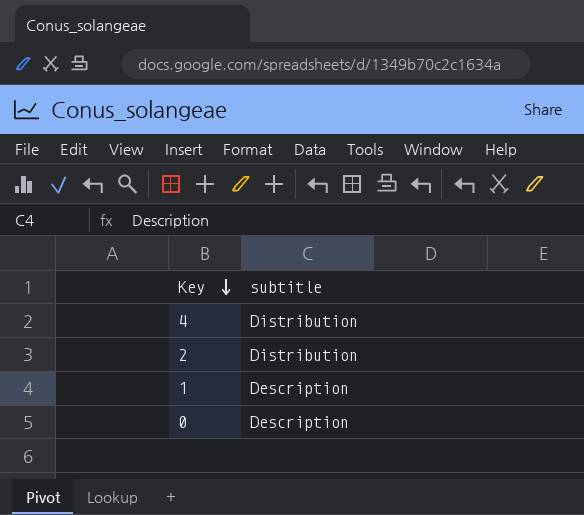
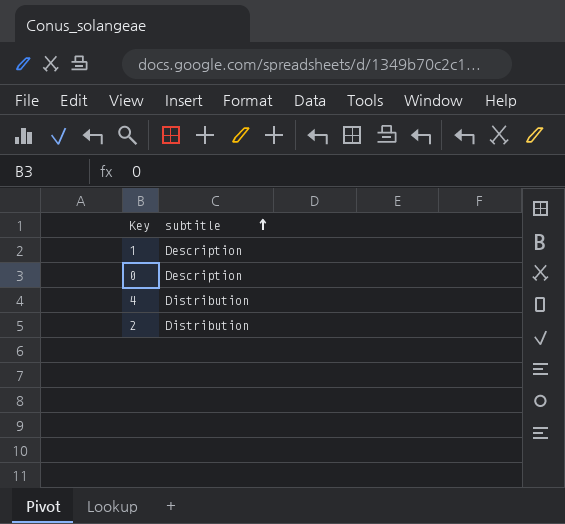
row order: Key descending -> subtitle ascending

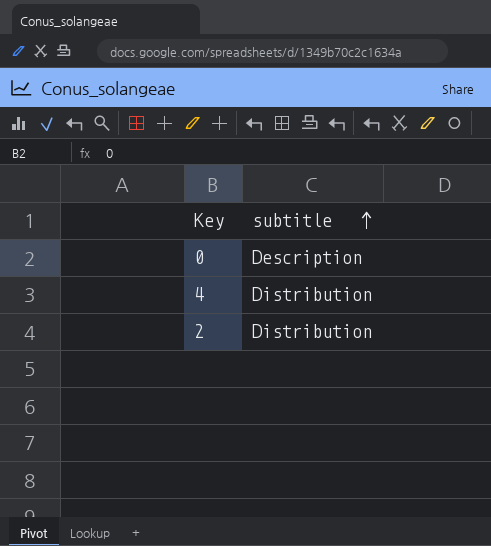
row 1: Description -> none

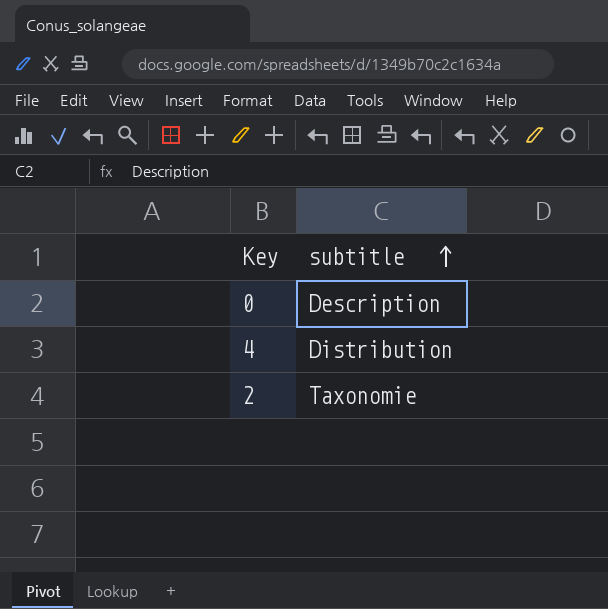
2 | subtitle: Distribution -> Taxonomie

